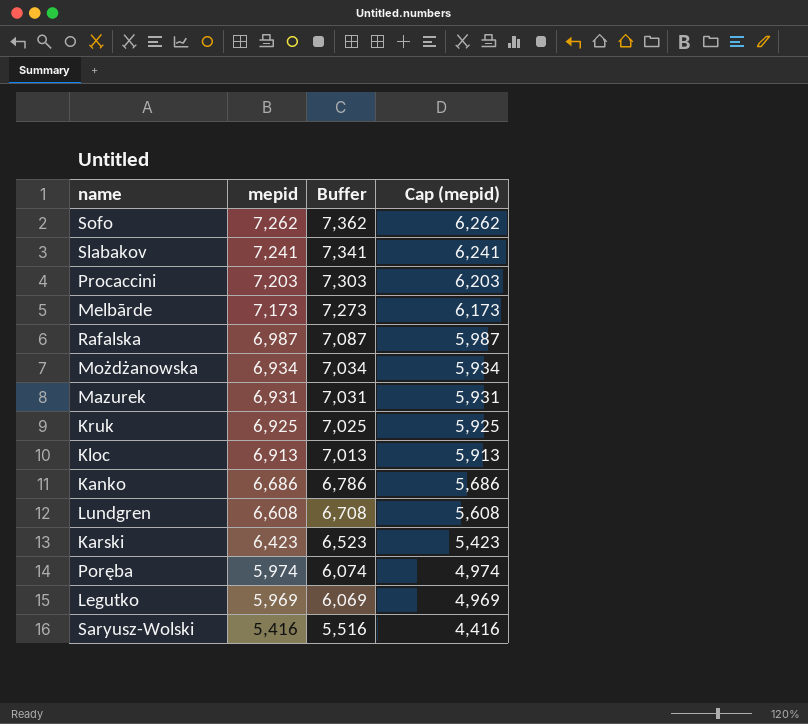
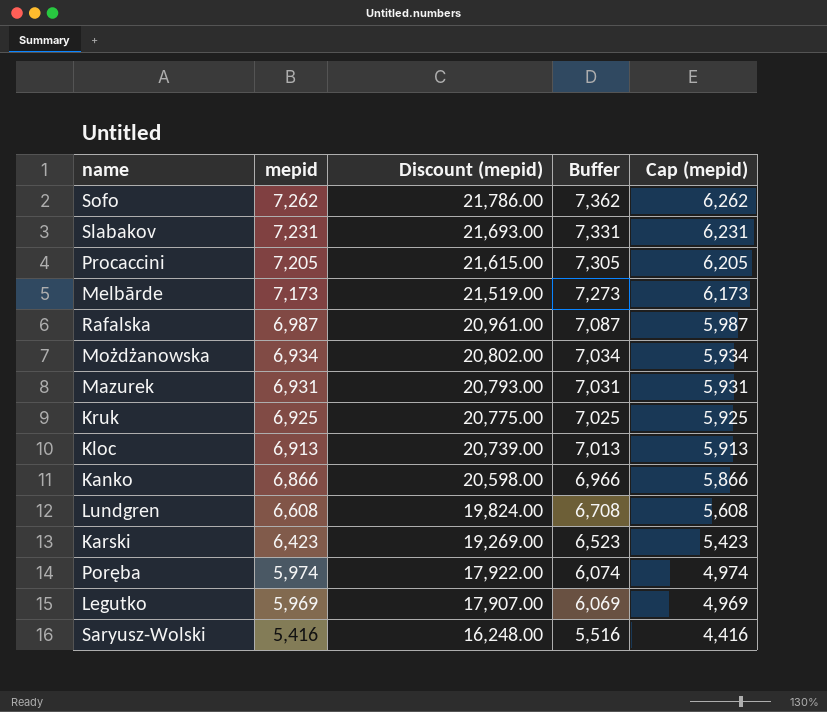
column Discount (mepid) | formula: none -> [mepid] * 3
Slabakov | mepid: 7,241 -> 7,231
Slabakov | Buffer: 7,341 -> 7,331
Slabakov | Cap (mepid): 6,241 -> 6,231
Procaccini | mepid: 7,203 -> 7,205
Procaccini | Buffer: 7,303 -> 7,305
Procaccini | Cap (mepid): 6,203 -> 6,205
Kanko | mepid: 6,686 -> 6,866
Kanko | Buffer: 6,786 -> 6,966
Kanko | Cap (mepid): 5,686 -> 5,866

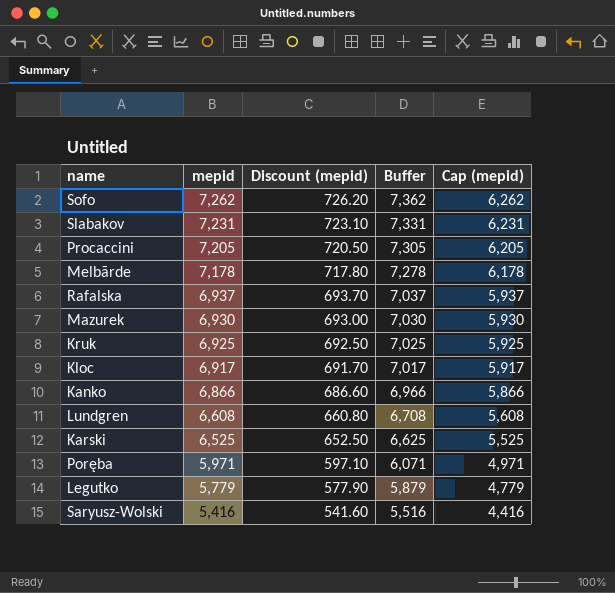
column Discount (mepid) | formula: [mepid] * 3 -> [mepid] * 0.1
row Możdżanowska: 6,934 | 20,802.00 | 7,034 | 5,934 -> none
Melbārde | mepid: 7,173 -> 7,178
Melbārde | Buffer: 7,273 -> 7,278
Melbārde | Cap (mepid): 6,173 -> 6,178
Rafalska | mepid: 6,987 -> 6,937
Rafalska | Buffer: 7,087 -> 7,037
Rafalska | Cap (mepid): 5,987 -> 5,937
Mazurek | mepid: 6,931 -> 6,930
Mazurek | Buffer: 7,031 -> 7,030
Mazurek | Cap (mepid): 5,931 -> 5,930
Kloc | mepid: 6,913 -> 6,917
Kloc | Buffer: 7,013 -> 7,017
Kloc | Cap (mepid): 5,913 -> 5,917
Karski | mepid: 6,423 -> 6,525
Karski | Buffer: 6,523 -> 6,625
Karski | Cap (mepid): 5,423 -> 5,525
Poręba | mepid: 5,974 -> 5,971
Poręba | Buffer: 6,074 -> 6,071
Poręba | Cap (mepid): 4,974 -> 4,971
Legutko | mepid: 5,969 -> 5,779
Legutko | Buffer: 6,069 -> 5,879
Legutko | Cap (mepid): 4,969 -> 4,779

